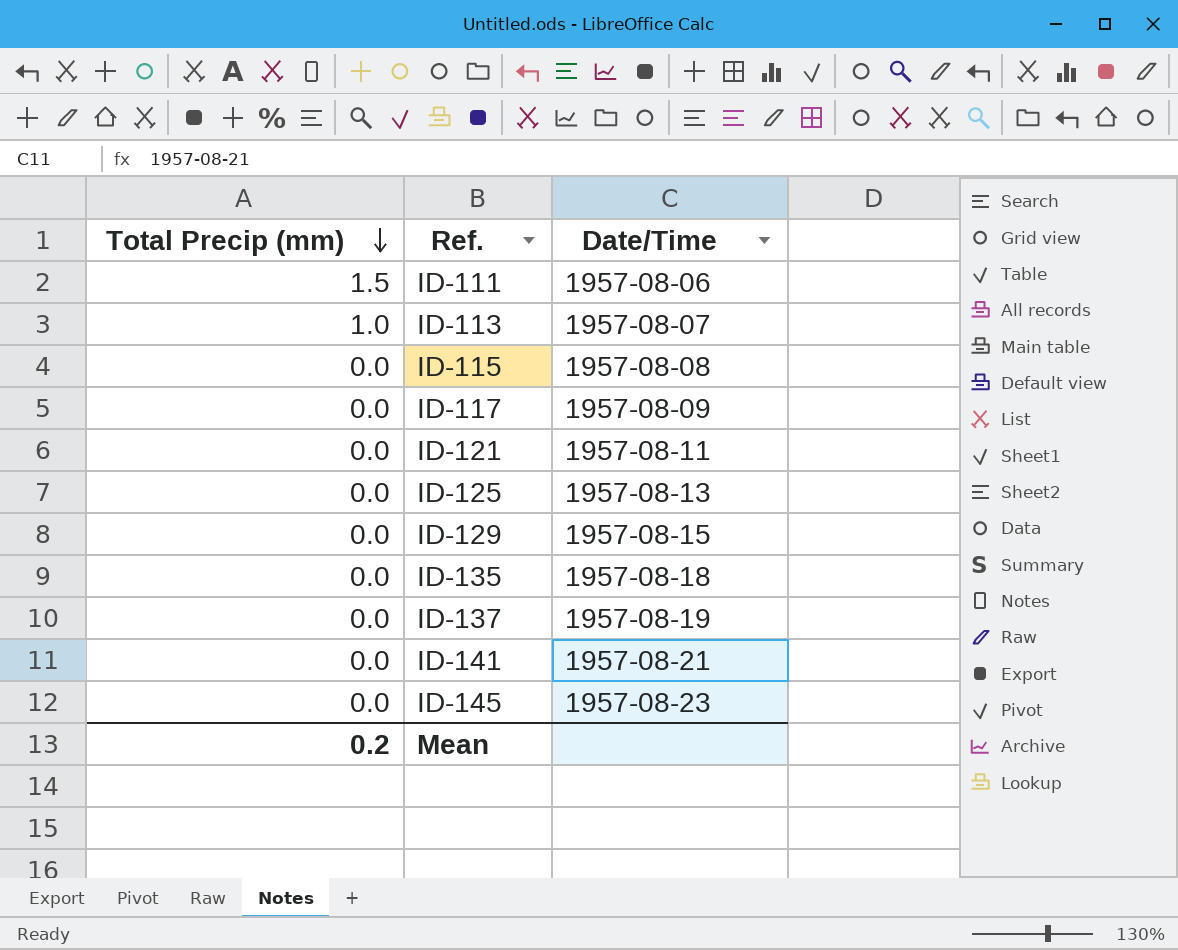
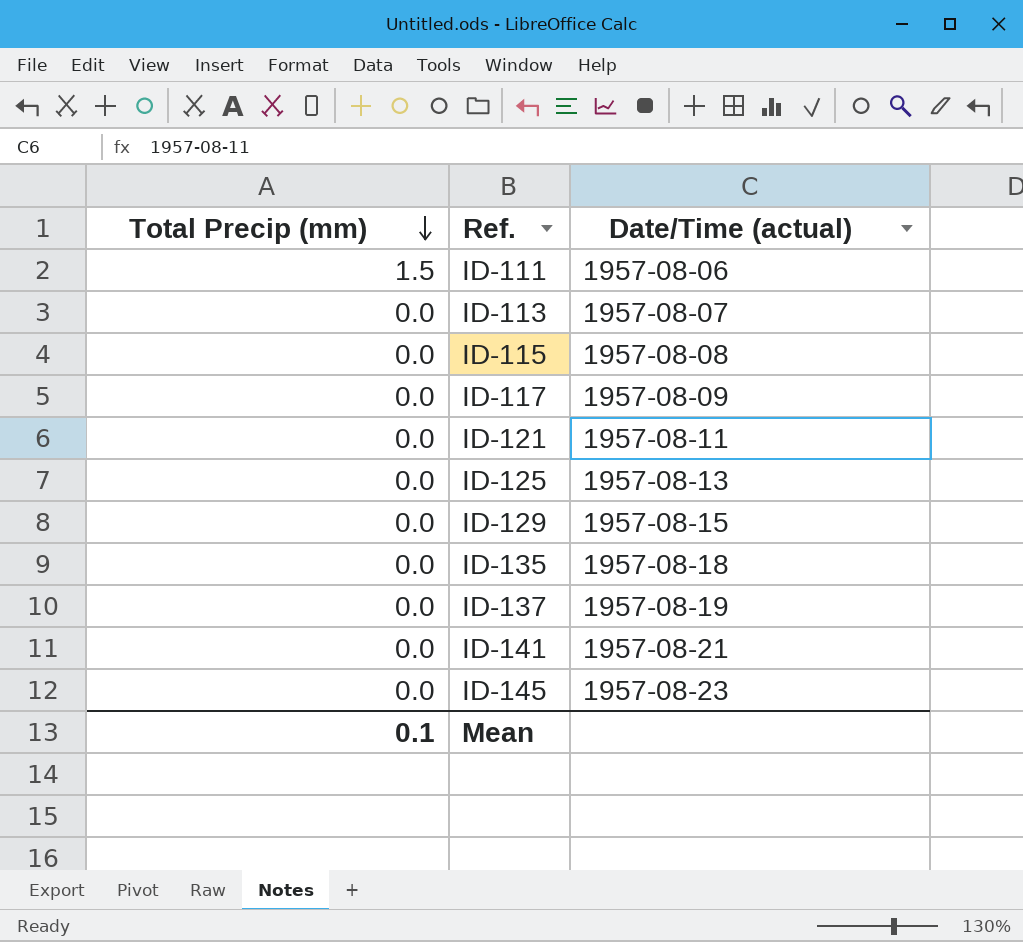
column name: Date/Time -> Date/Time (actual)
ID-113 | Total Precip (mm): 1.0 -> 0.0
Mean | Total Precip (mm): 0.2 -> 0.1

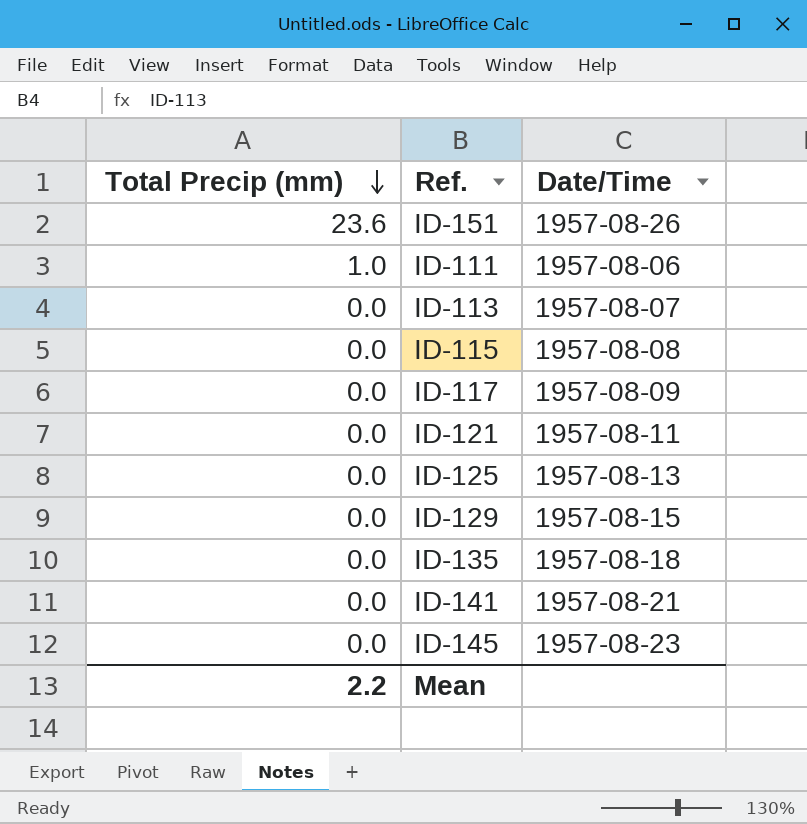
column name: Date/Time (actual) -> Date/Time
row ID-137: 0.0 | 1957-08-19 -> none
row ID-151: none -> 23.6 | 1957-08-26
ID-111 | Total Precip (mm): 1.5 -> 1.0
Mean | Total Precip (mm): 0.1 -> 2.2

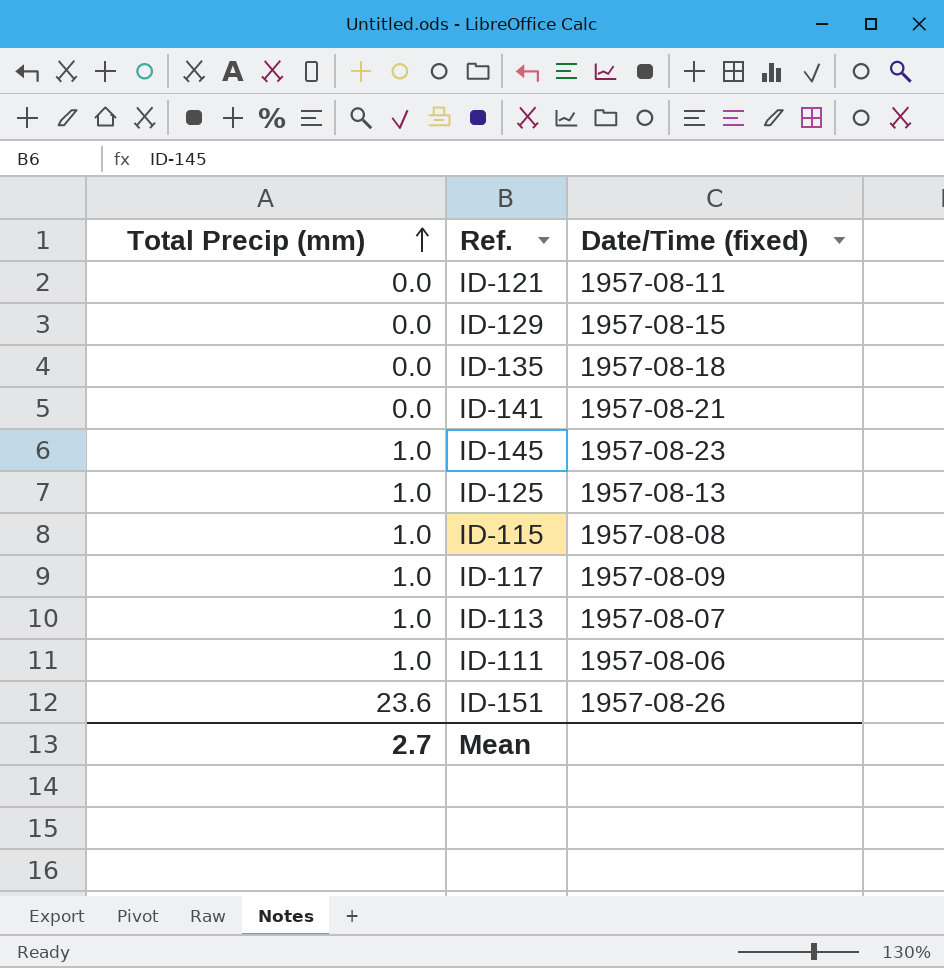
row order: Total Precip (mm) descending -> Total Precip (mm) ascending
column name: Date/Time -> Date/Time (fixed)
ID-145 | Total Precip (mm): 0.0 -> 1.0
ID-125 | Total Precip (mm): 0.0 -> 1.0
ID-115 | Total Precip (mm): 0.0 -> 1.0
ID-117 | Total Precip (mm): 0.0 -> 1.0
ID-113 | Total Precip (mm): 0.0 -> 1.0
Mean | Total Precip (mm): 2.2 -> 2.7

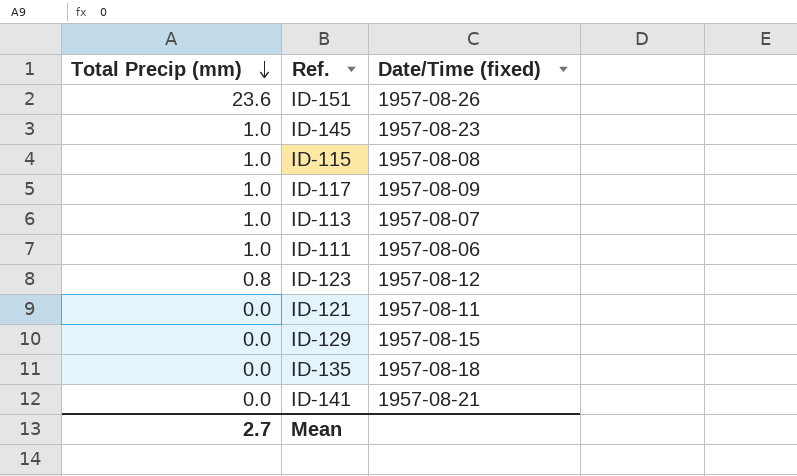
row order: Total Precip (mm) ascending -> Total Precip (mm) descending
row ID-125: 1.0 | 1957-08-13 -> none
row ID-123: none -> 0.8 | 1957-08-12

